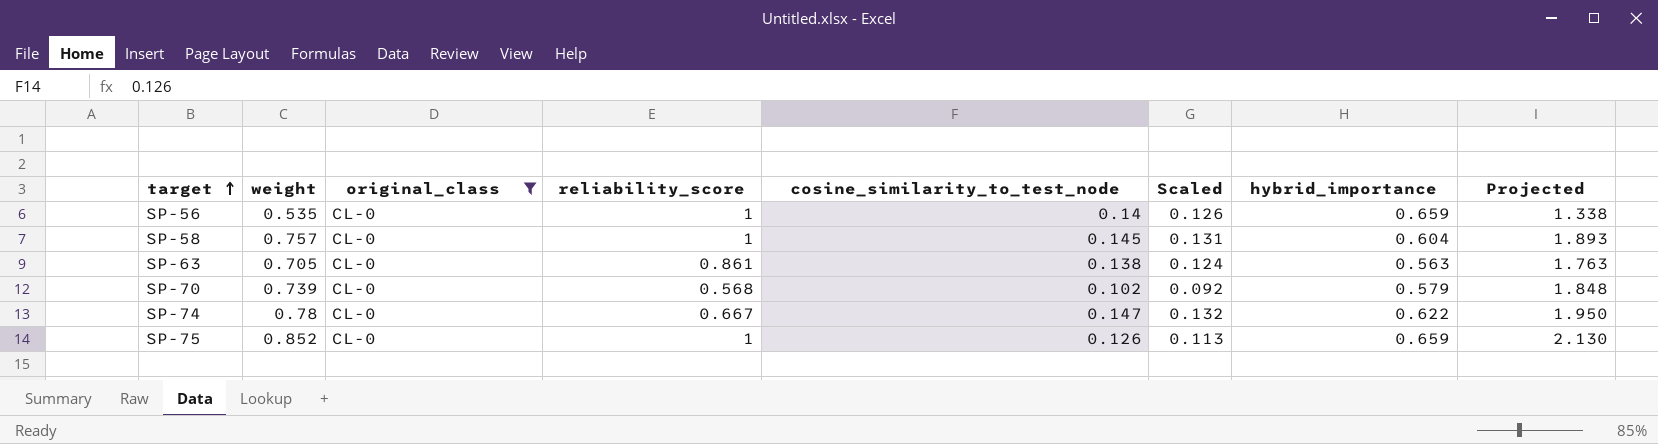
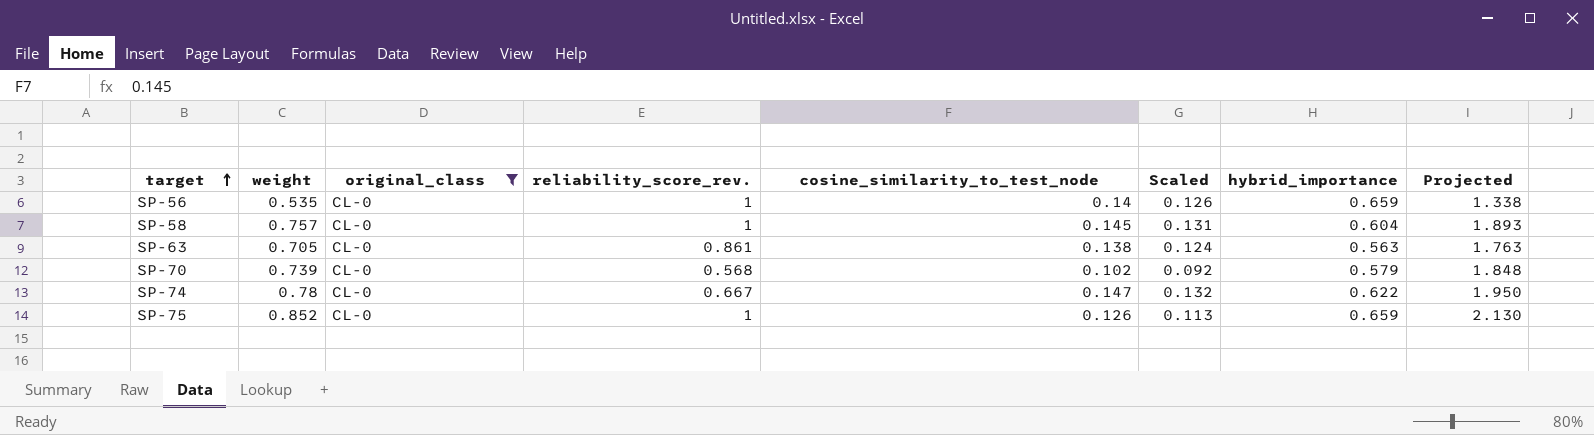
column name: reliability_score -> reliability_score_rev.

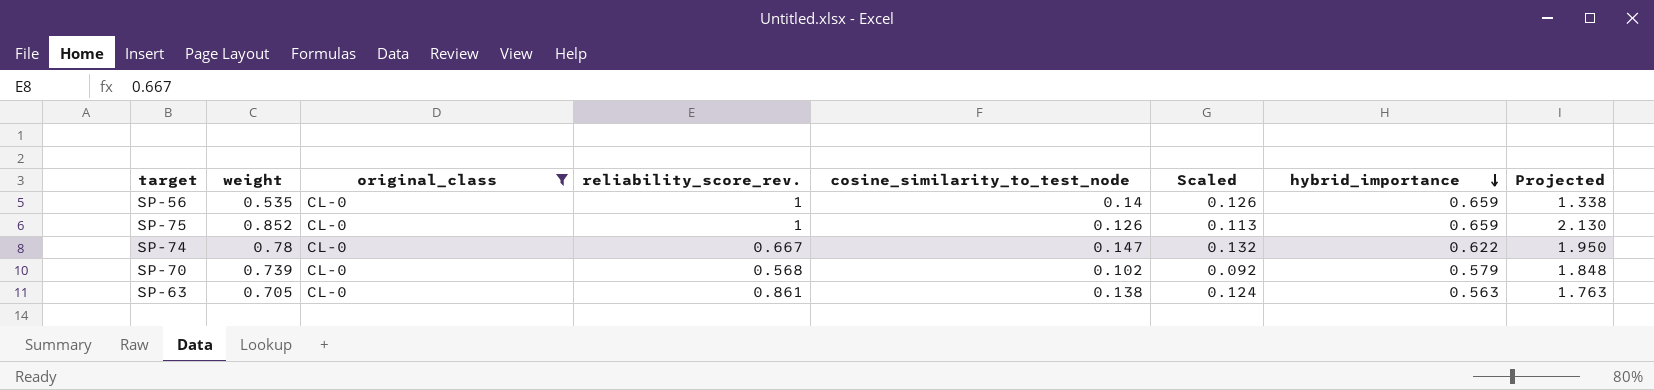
row order: target ascending -> hybrid_importance descending
row SP-58: 0.757 | CL-0 | 1 | 0.145 | 0.131 | 0.604 | 1.893 -> none

